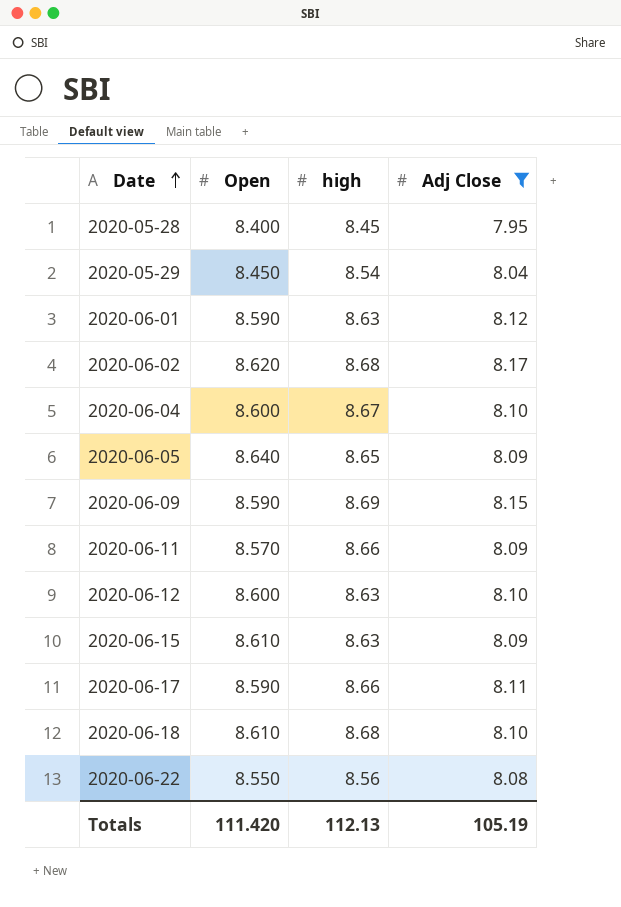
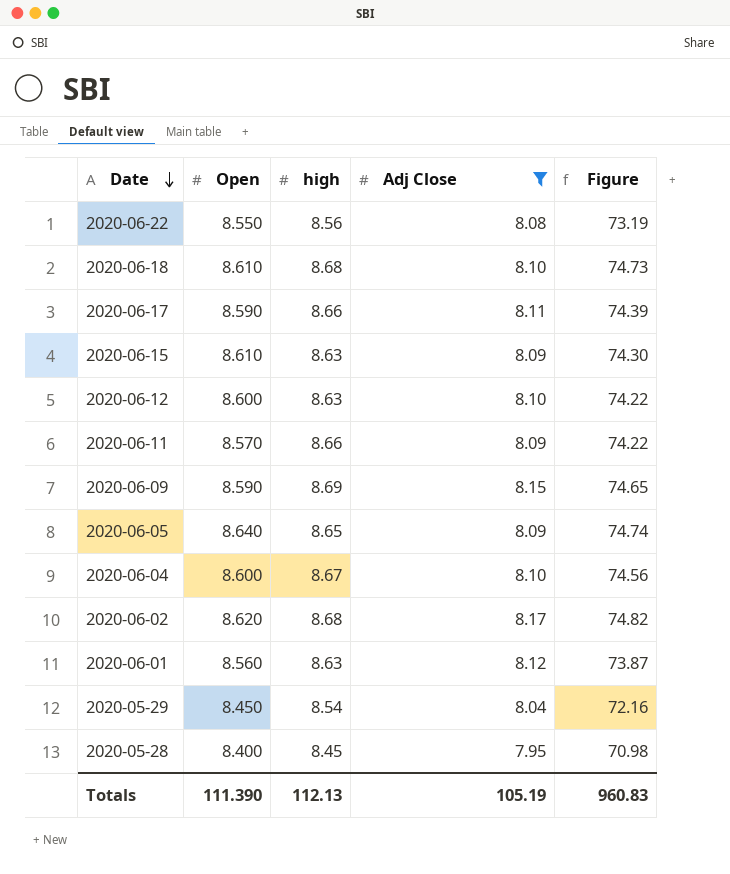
row order: Date ascending -> Date descending
column Figure | formula: none -> [Open] * [high]
2020-06-01 | Open: 8.590 -> 8.560
Totals | Open: 111.420 -> 111.390

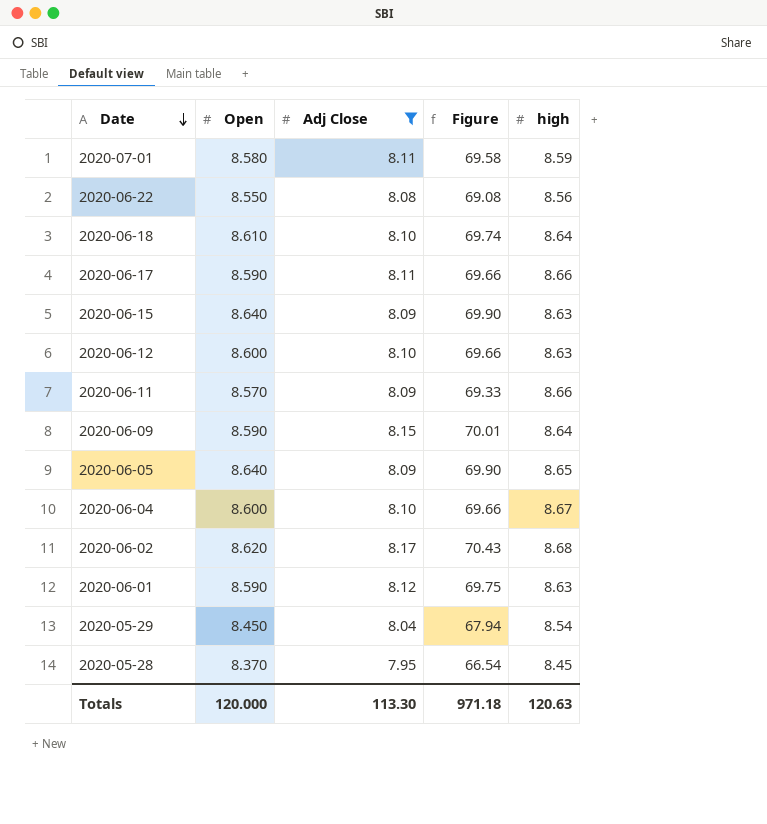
column Figure | formula: [Open] * [high] -> [Open] * [Adj Close]
column high | position: 3 -> 5
row 2020-07-01: none -> 8.580 | 8.11 | 69.58 | 8.59
2020-06-18 | high: 8.68 -> 8.64
2020-06-15 | Open: 8.610 -> 8.640
2020-06-09 | high: 8.69 -> 8.64
2020-06-01 | Open: 8.560 -> 8.590
2020-05-28 | Open: 8.400 -> 8.370
Totals | Open: 111.390 -> 120.000
Totals | Adj Close: 105.19 -> 113.30
Totals | Figure: 960.83 -> 971.18
Totals | high: 112.13 -> 120.63

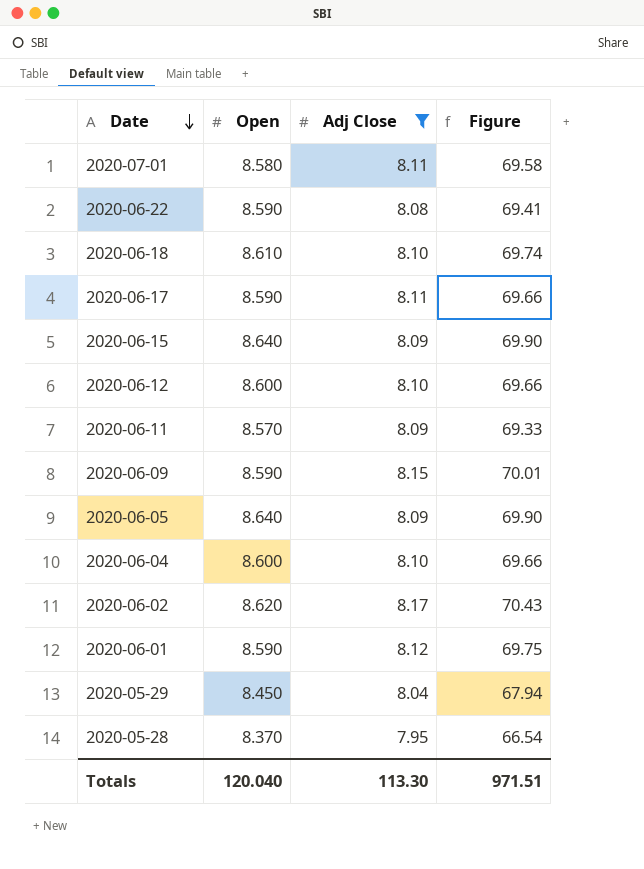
column high | position: 5 -> none
2020-06-22 | Open: 8.550 -> 8.590
2020-06-22 | Figure: 69.08 -> 69.41
Totals | Open: 120.000 -> 120.040
Totals | Figure: 971.18 -> 971.51

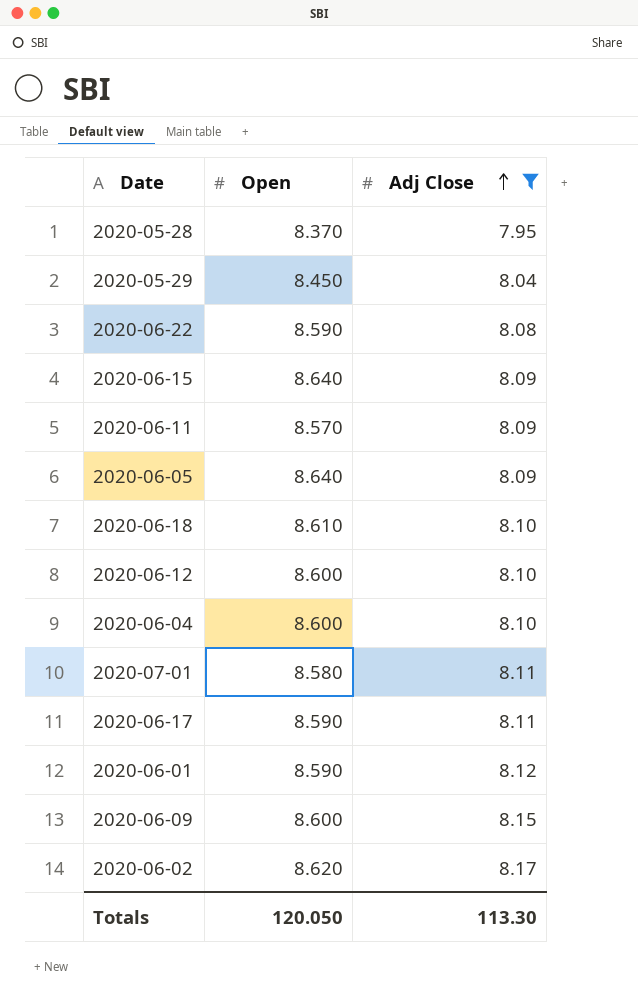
row order: Date descending -> Adj Close ascending
column Figure | formula: [Open] * [Adj Close] -> none
2020-06-09 | Open: 8.590 -> 8.600
Totals | Open: 120.040 -> 120.050

